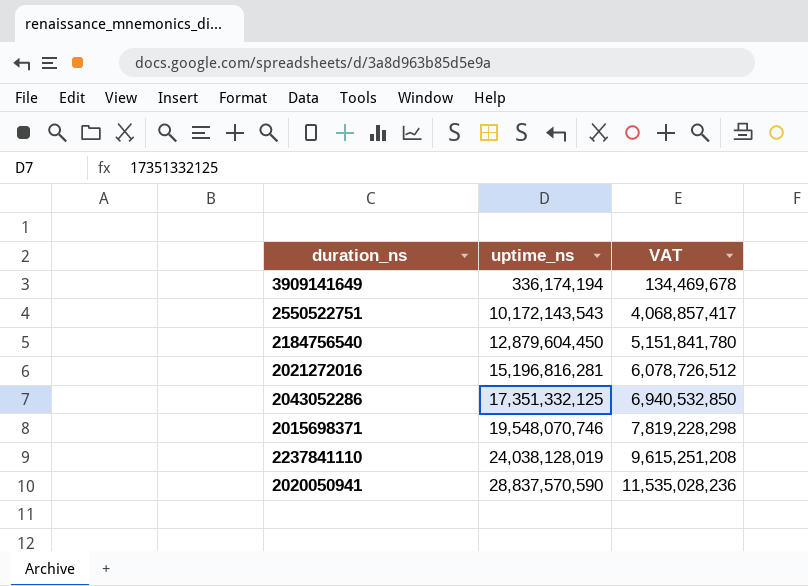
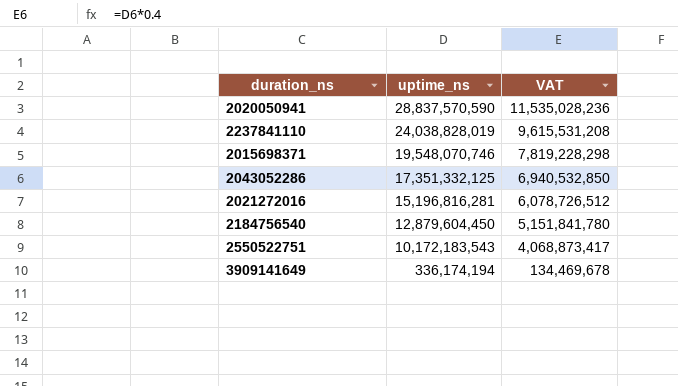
row order: uptime_ns ascending -> uptime_ns descending
2237841110 | uptime_ns: 24,038,128,019 -> 24,038,828,019
2237841110 | VAT: 9,615,251,208 -> 9,615,531,208
2550522751 | uptime_ns: 10,172,143,543 -> 10,172,183,543
2550522751 | VAT: 4,068,857,417 -> 4,068,873,417

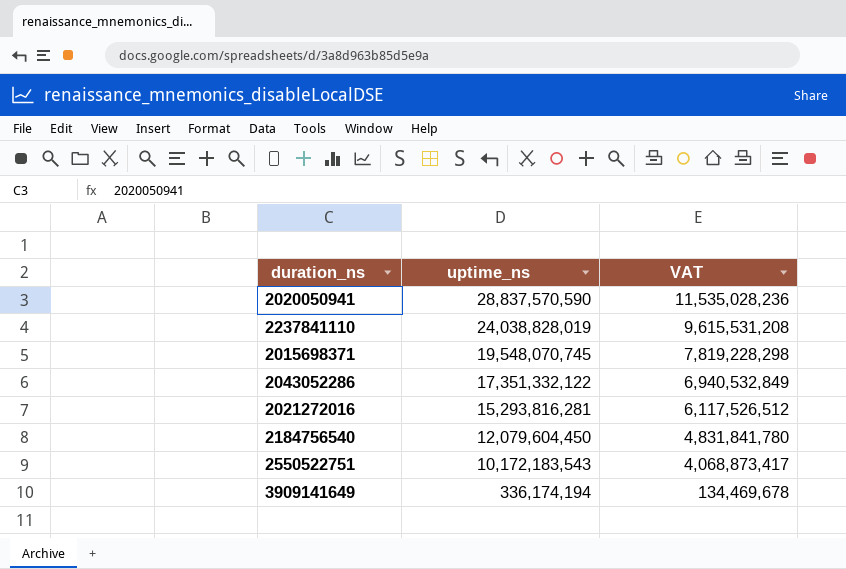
2015698371 | uptime_ns: 19,548,070,746 -> 19,548,070,745
2043052286 | uptime_ns: 17,351,332,125 -> 17,351,332,122
2043052286 | VAT: 6,940,532,850 -> 6,940,532,849
2021272016 | uptime_ns: 15,196,816,281 -> 15,293,816,281
2021272016 | VAT: 6,078,726,512 -> 6,117,526,512
2184756540 | uptime_ns: 12,879,604,450 -> 12,079,604,450
2184756540 | VAT: 5,151,841,780 -> 4,831,841,780

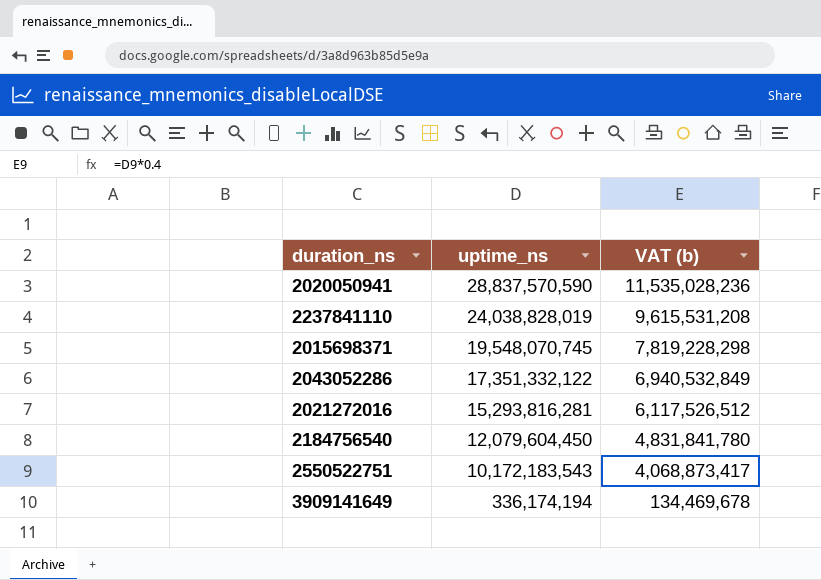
column name: VAT -> VAT (b)

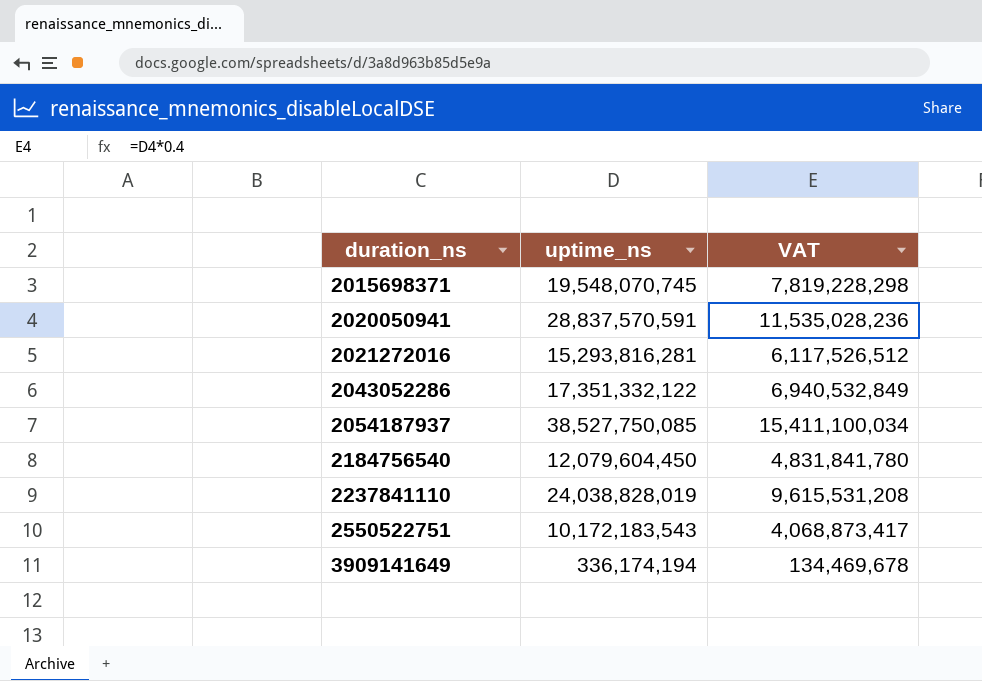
row order: uptime_ns descending -> duration_ns ascending
column name: VAT (b) -> VAT
2020050941 | uptime_ns: 28,837,570,590 -> 28,837,570,591
row 2054187937: none -> 38,527,750,085 | 15,411,100,034

